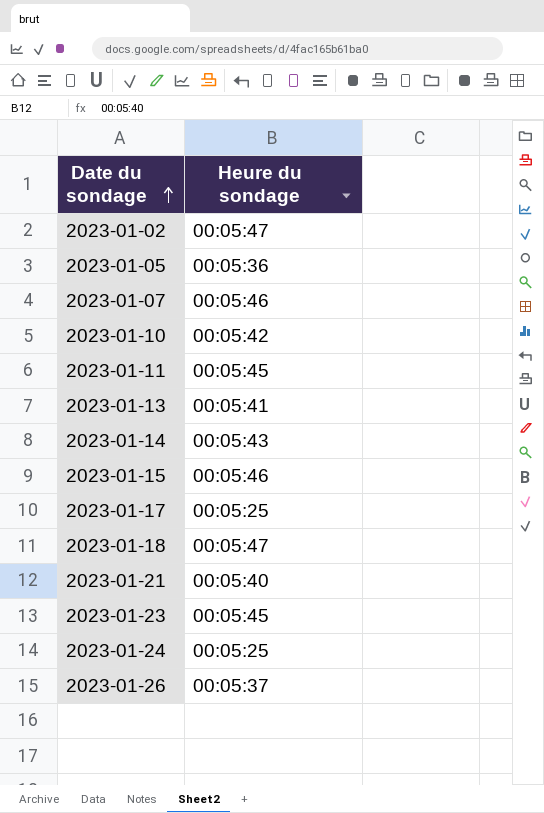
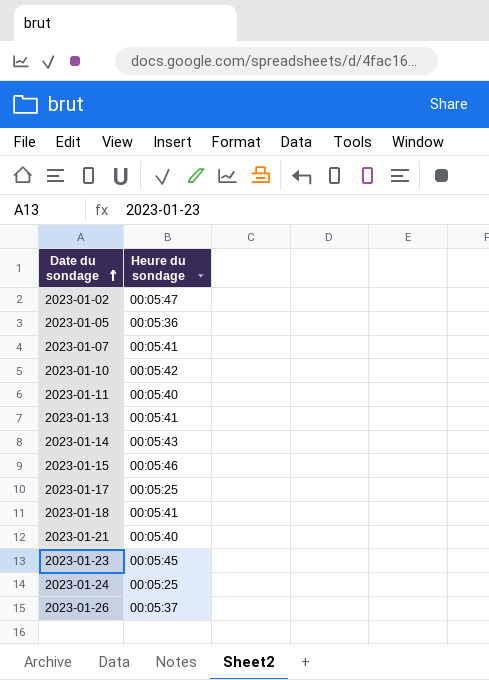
2023-01-07 | Heure du sondage: 00:05:46 -> 00:05:41
2023-01-11 | Heure du sondage: 00:05:45 -> 00:05:40
2023-01-18 | Heure du sondage: 00:05:47 -> 00:05:41

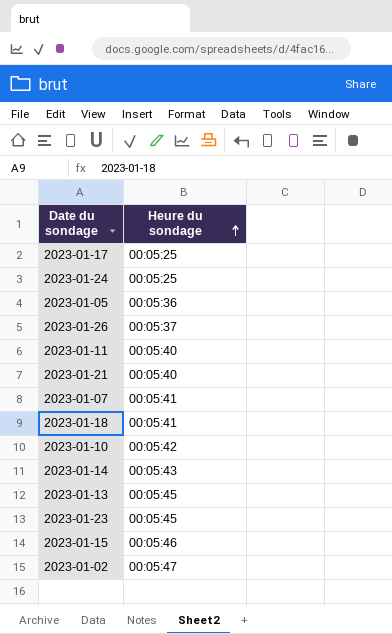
row order: Date du sondage ascending -> Heure du sondage ascending
2023-01-13 | Heure du sondage: 00:05:41 -> 00:05:45

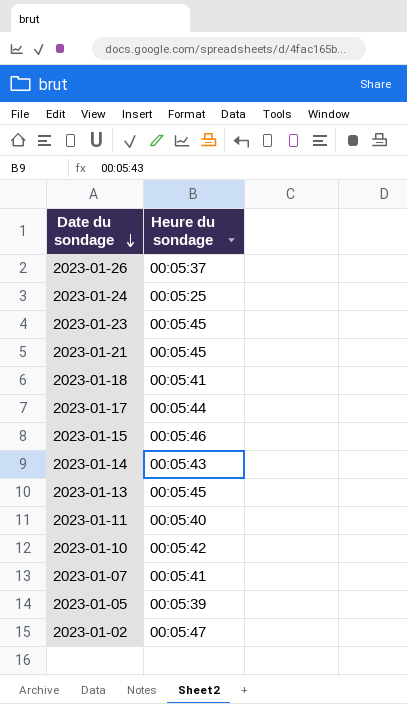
row order: Heure du sondage ascending -> Date du sondage descending
2023-01-21 | Heure du sondage: 00:05:40 -> 00:05:45
2023-01-17 | Heure du sondage: 00:05:25 -> 00:05:44
2023-01-05 | Heure du sondage: 00:05:36 -> 00:05:39

